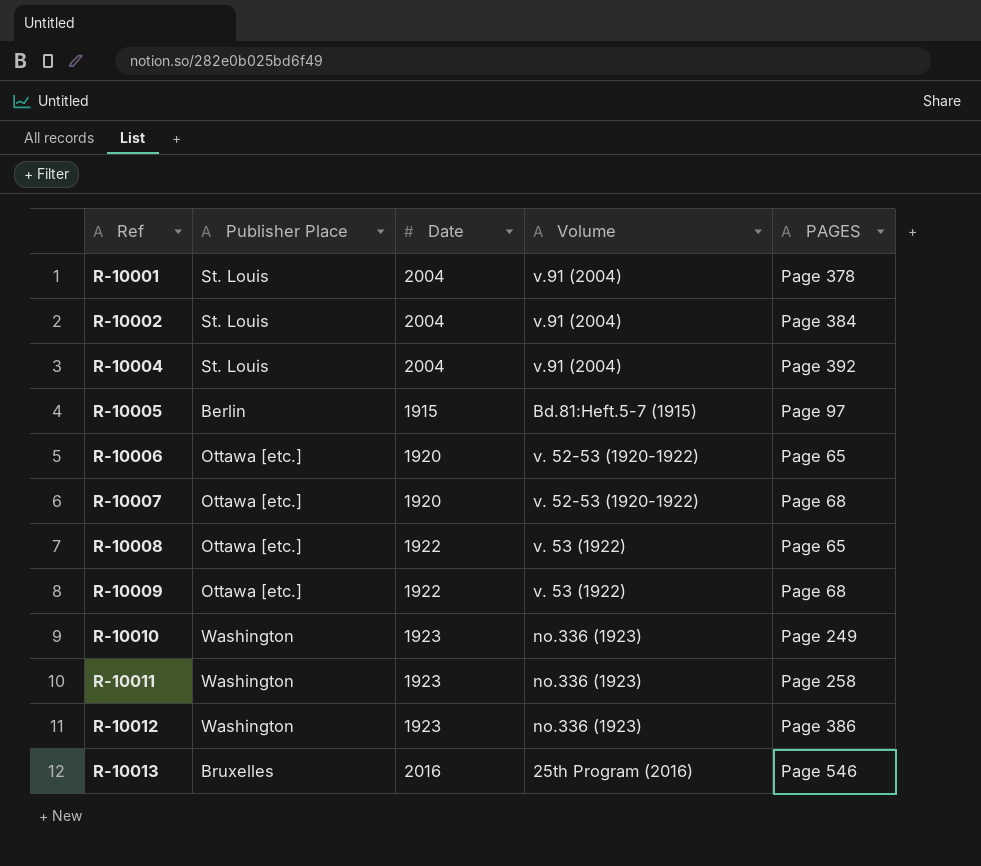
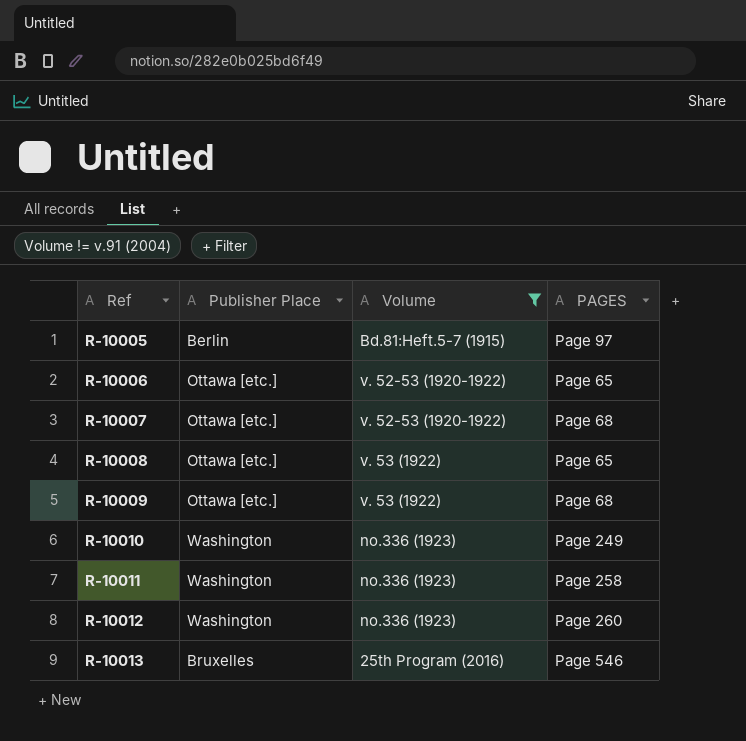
filter: none -> Volume != v.91 (2004)
column Date | position: 3 -> none
R-10012 | PAGES: Page 386 -> Page 260

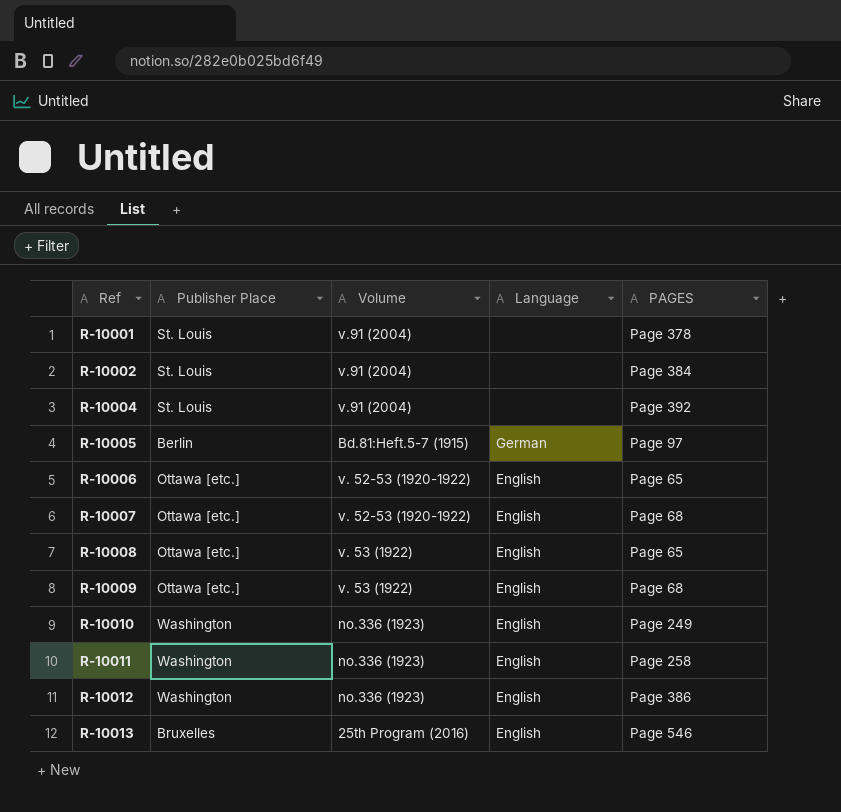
filter: Volume != v.91 (2004) -> none
column Language | position: none -> 4
R-10012 | PAGES: Page 260 -> Page 386

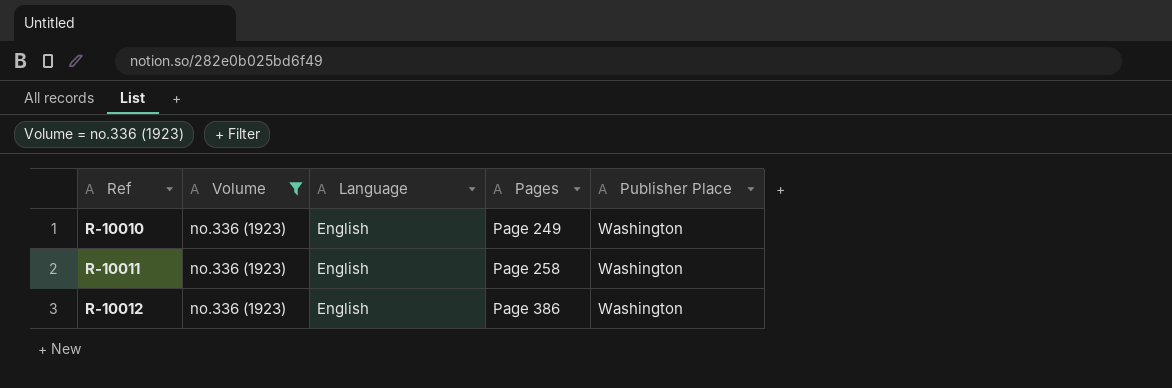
filter: none -> Volume = no.336 (1923)
column name: PAGES -> Pages
column Publisher Place | position: 2 -> 5

